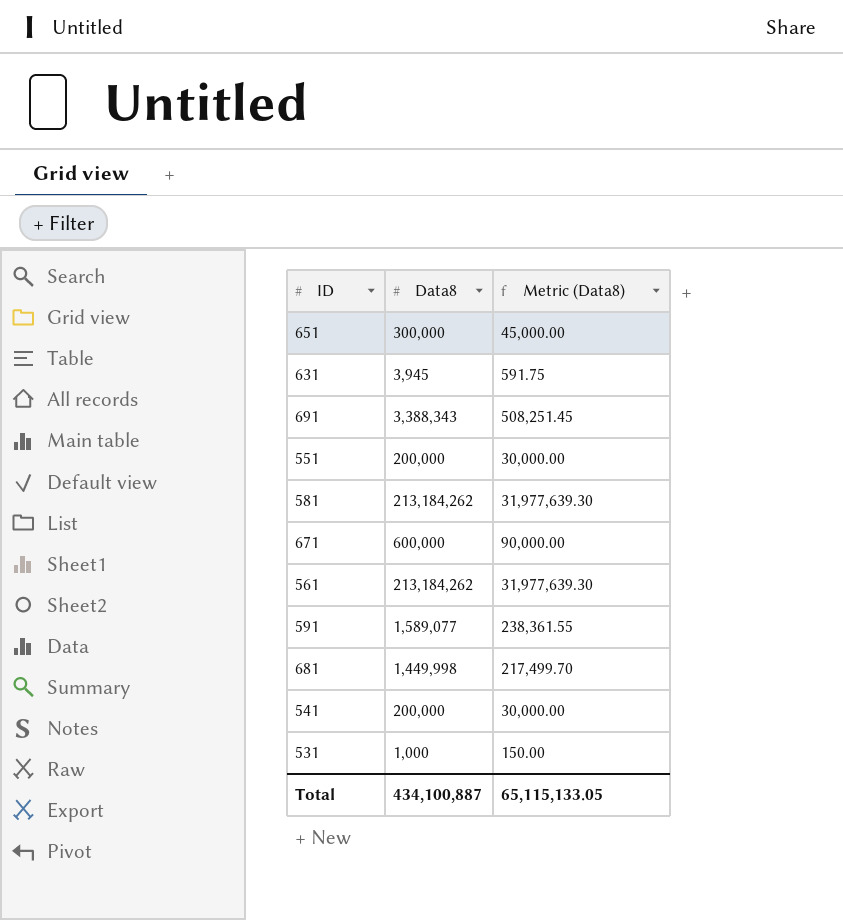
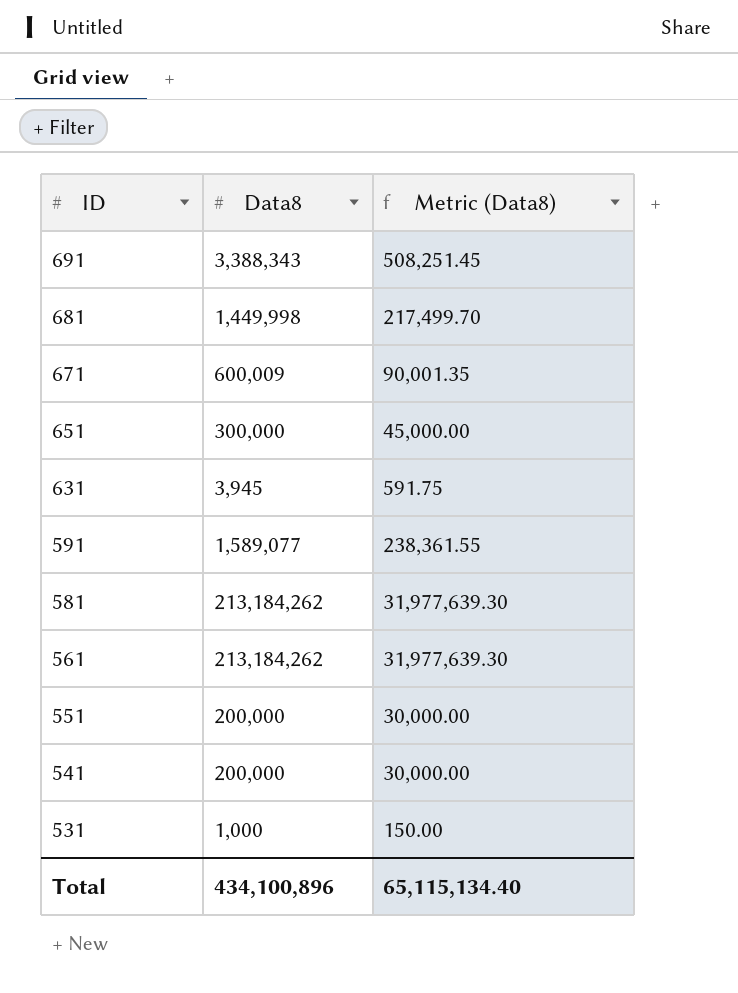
row order: none -> ID descending
671 | Data8: 600,000 -> 600,009
671 | Metric (Data8): 90,000.00 -> 90,001.35
Total | Data8: 434,100,887 -> 434,100,896
Total | Metric (Data8): 65,115,133.05 -> 65,115,134.40

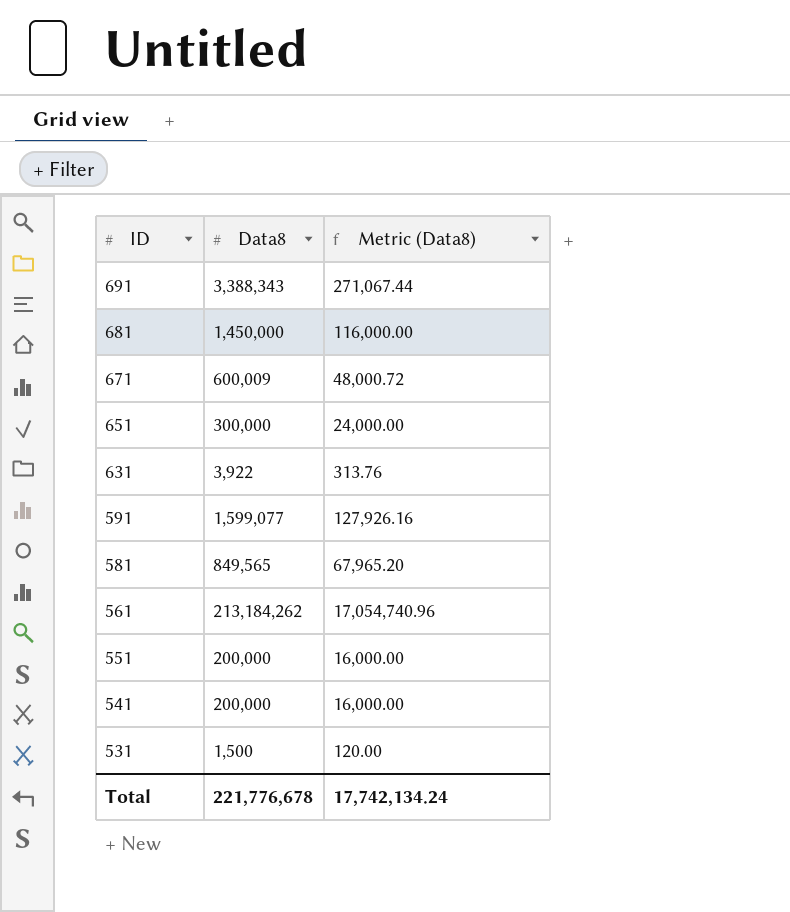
column Metric (Data8) | formula: [Data8] * 0.15 -> [Data8] * 0.08
681 | Data8: 1,449,998 -> 1,450,000
631 | Data8: 3,945 -> 3,922
591 | Data8: 1,589,077 -> 1,599,077
581 | Data8: 213,184,262 -> 849,565
531 | Data8: 1,000 -> 1,500
Total | Data8: 434,100,896 -> 221,776,678
Total | Metric (Data8): 65,115,134.40 -> 17,742,134.24

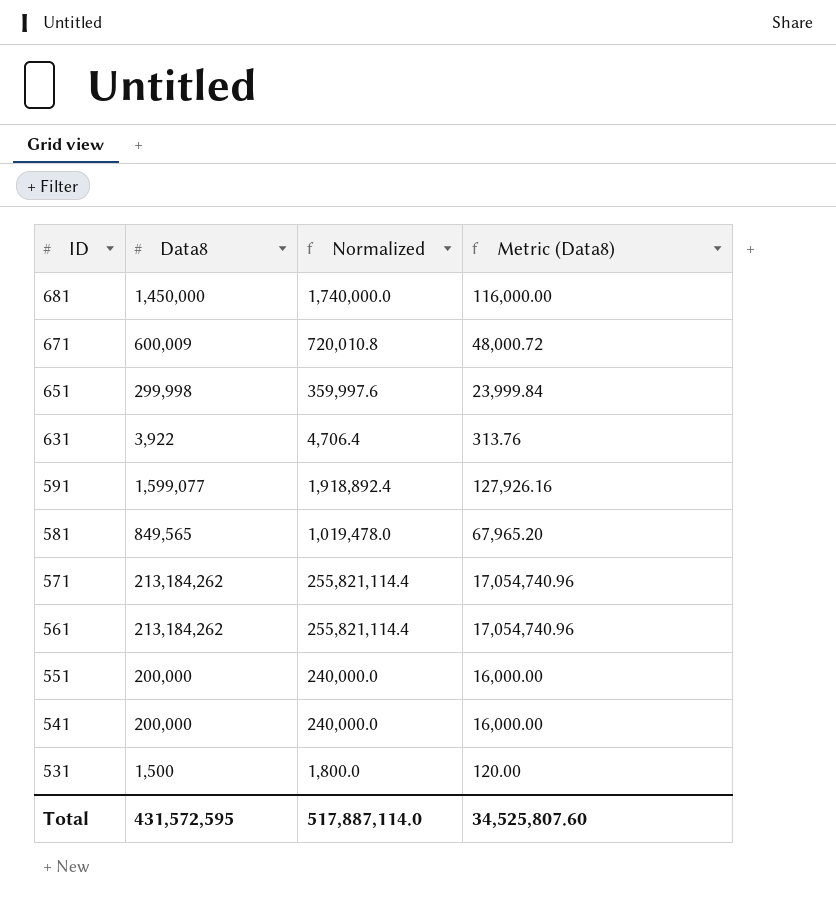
column Normalized | formula: none -> [Data8] * 1.2
row 691: 3,388,343 | 271,067.44 -> none
651 | Data8: 300,000 -> 299,998
651 | Metric (Data8): 24,000.00 -> 23,999.84
row 571: none -> 213,184,262 | 255,821,114.4 | 17,054,740.96
Total | Data8: 221,776,678 -> 431,572,595
Total | Metric (Data8): 17,742,134.24 -> 34,525,807.60

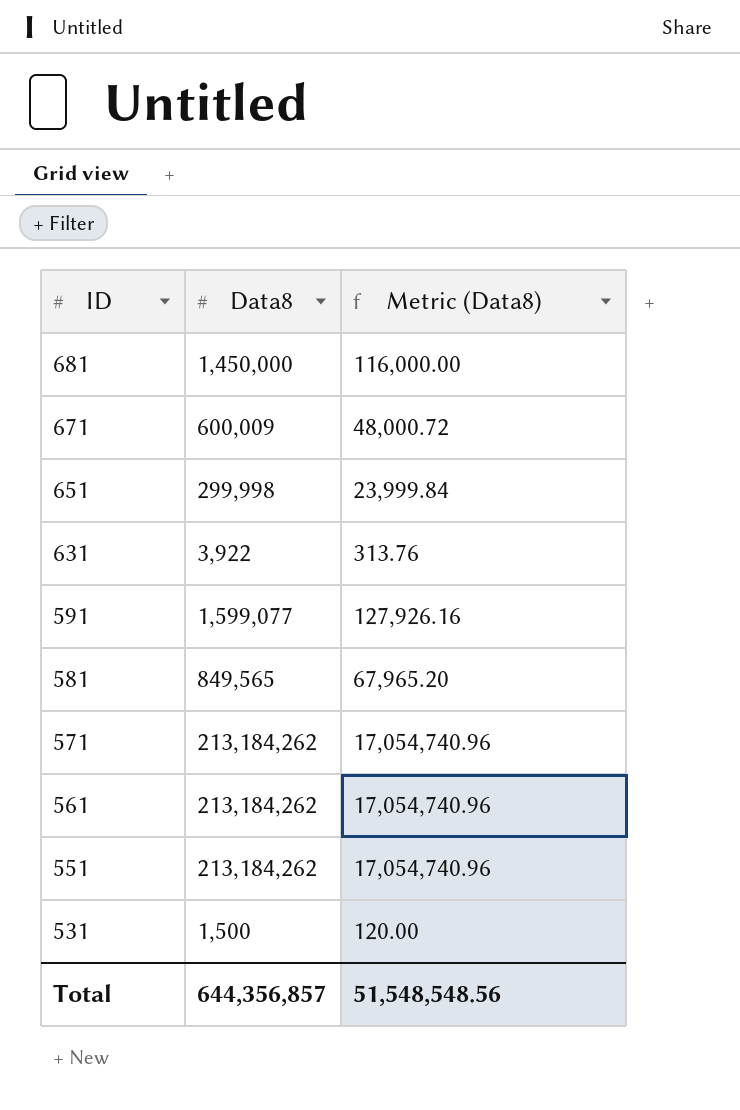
column Normalized | formula: [Data8] * 1.2 -> none
row 541: 200,000 | 240,000.0 | 16,000.00 -> none
551 | Data8: 200,000 -> 213,184,262
551 | Metric (Data8): 16,000.00 -> 17,054,740.96
Total | Data8: 431,572,595 -> 644,356,857
Total | Metric (Data8): 34,525,807.60 -> 51,548,548.56

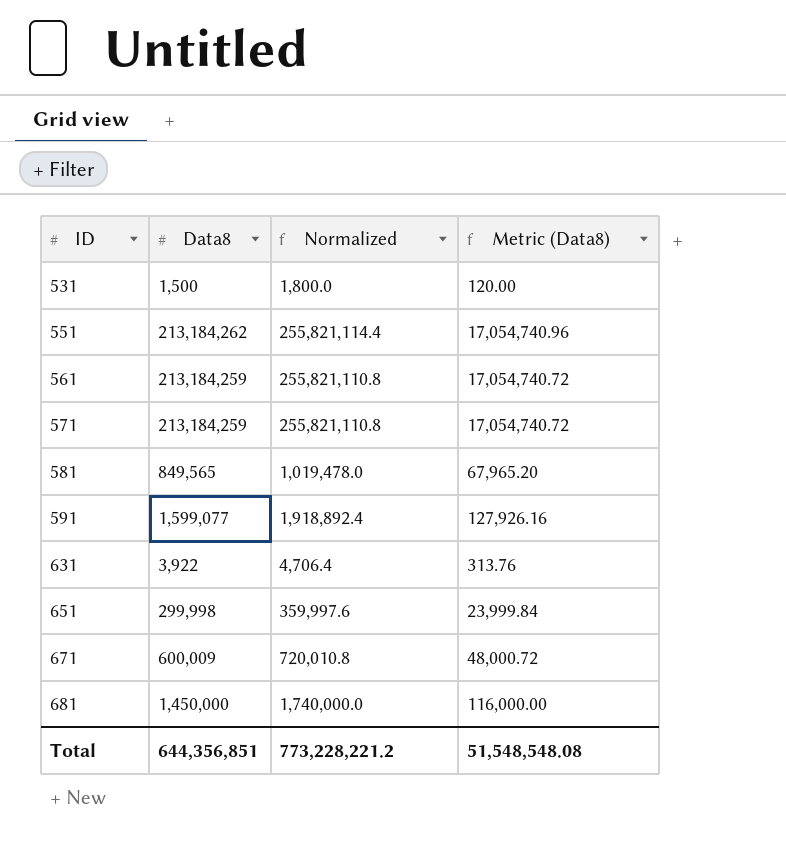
row order: ID descending -> ID ascending
column Normalized | formula: none -> [Data8] * 1.2
561 | Data8: 213,184,262 -> 213,184,259
561 | Metric (Data8): 17,054,740.96 -> 17,054,740.72
571 | Data8: 213,184,262 -> 213,184,259
571 | Metric (Data8): 17,054,740.96 -> 17,054,740.72
Total | Data8: 644,356,857 -> 644,356,851
Total | Metric (Data8): 51,548,548.56 -> 51,548,548.08

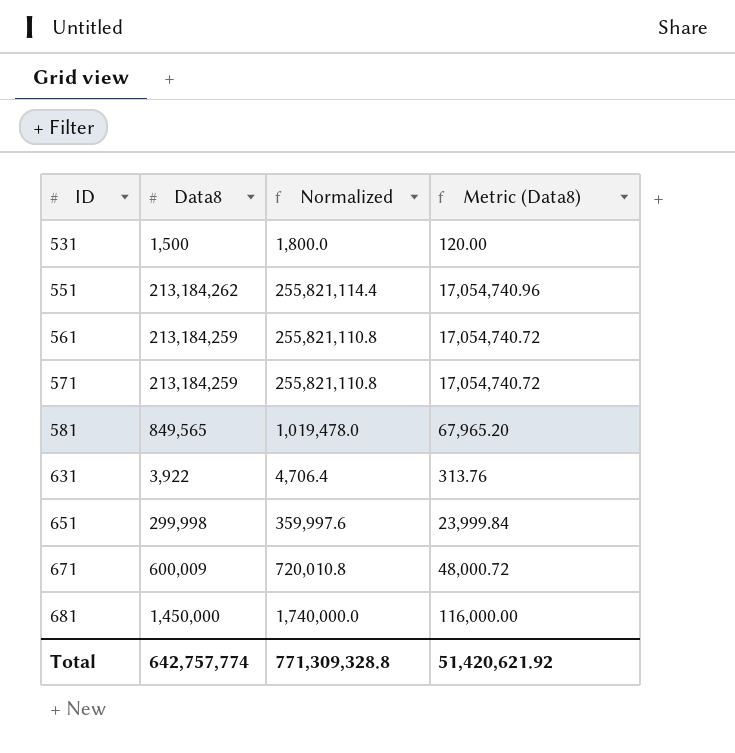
row 591: 1,599,077 | 1,918,892.4 | 127,926.16 -> none
Total | Data8: 644,356,851 -> 642,757,774
Total | Normalized: 773,228,221.2 -> 771,309,328.8
Total | Metric (Data8): 51,548,548.08 -> 51,420,621.92

